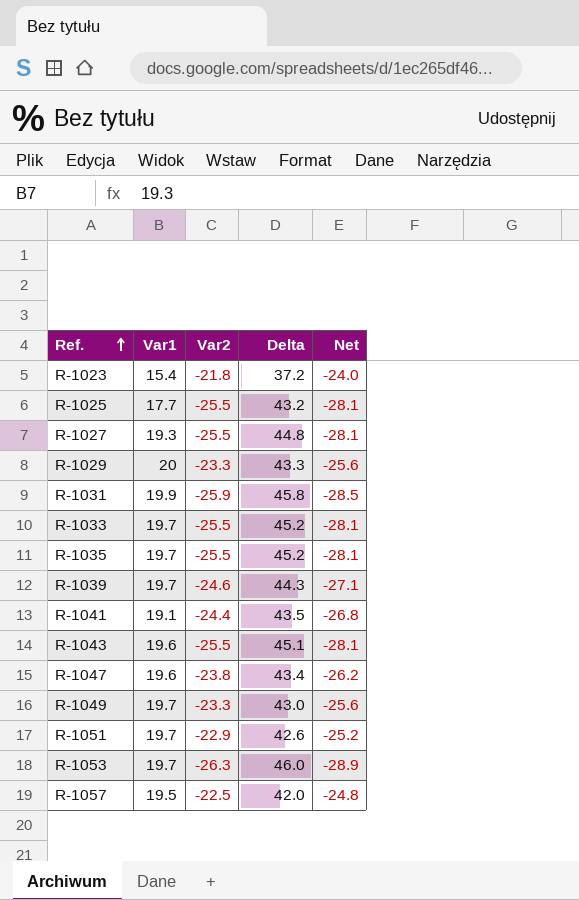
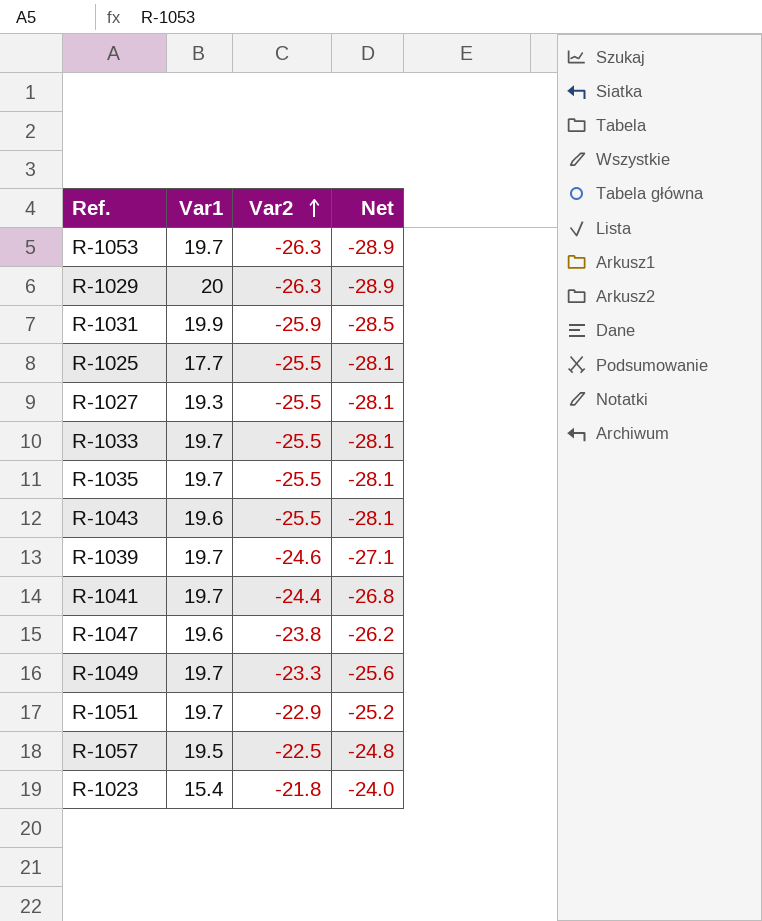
row order: Ref. ascending -> Var2 ascending
column Delta | formula: [Var1] - [Var2] -> none
R-1029 | Var2: -23.3 -> -26.3
R-1029 | Net: -25.6 -> -28.9
R-1041 | Var1: 19.1 -> 19.7

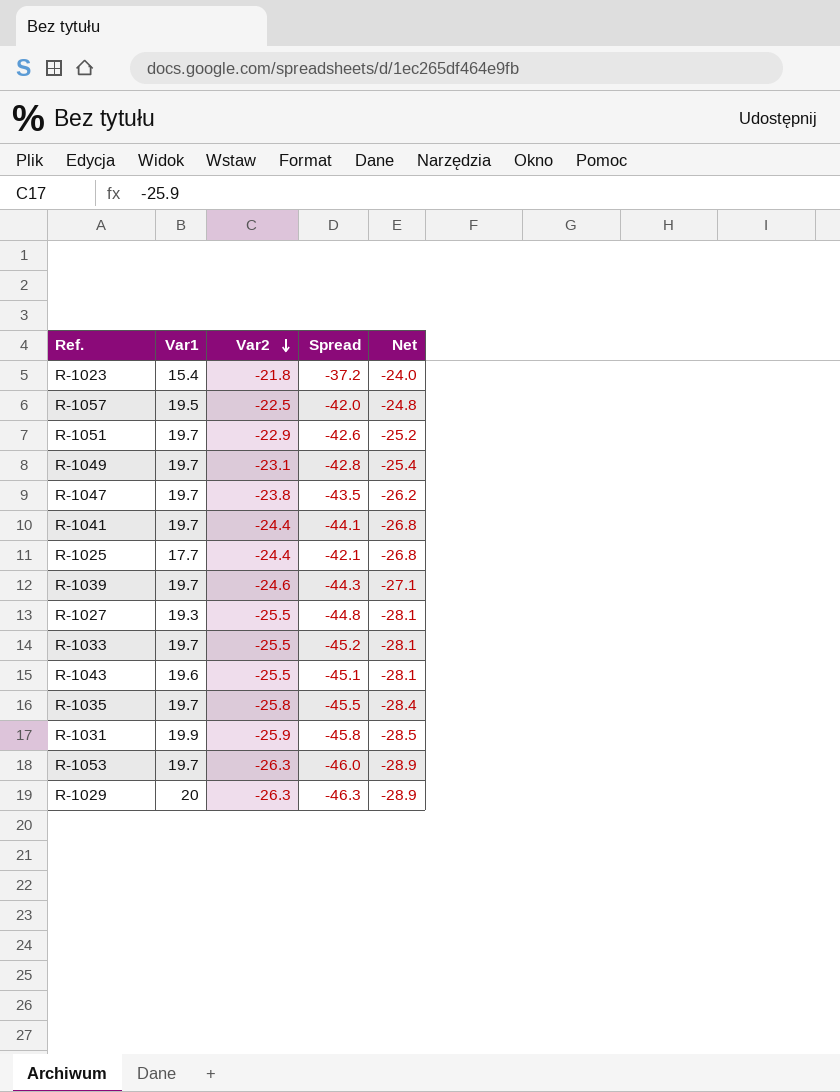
row order: Var2 ascending -> Var2 descending
column Spread | formula: none -> [Var2] - [Var1]
R-1049 | Var2: -23.3 -> -23.1
R-1049 | Net: -25.6 -> -25.4
R-1047 | Var1: 19.6 -> 19.7
R-1025 | Var2: -25.5 -> -24.4
R-1025 | Net: -28.1 -> -26.8
R-1035 | Var2: -25.5 -> -25.8
R-1035 | Net: -28.1 -> -28.4

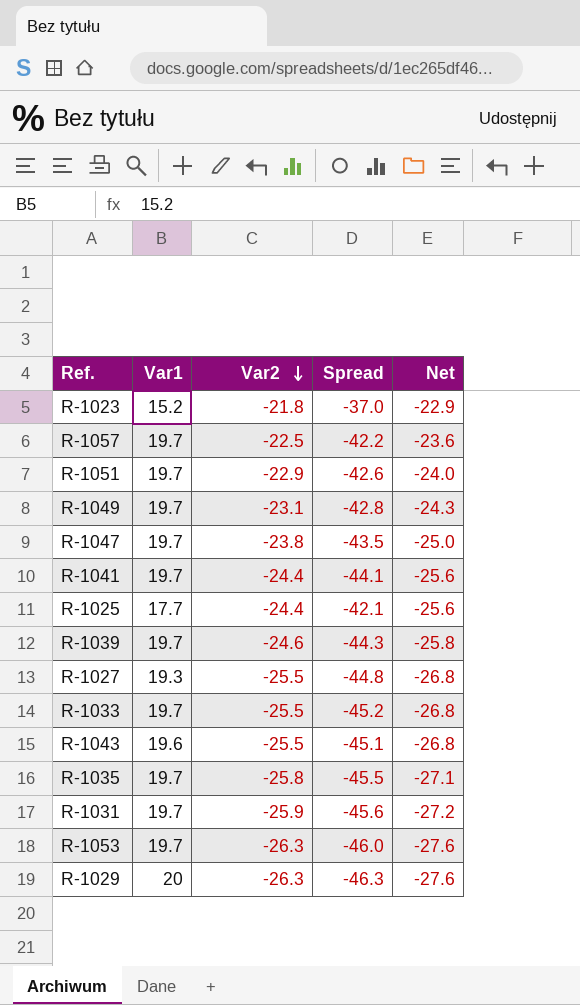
column Net | formula: [Var2] * 1.1 -> [Var2] * 1.05
R-1023 | Var1: 15.4 -> 15.2
R-1023 | Spread: -37.2 -> -37.0
R-1057 | Var1: 19.5 -> 19.7
R-1057 | Spread: -42.0 -> -42.2
R-1031 | Var1: 19.9 -> 19.7
R-1031 | Spread: -45.8 -> -45.6

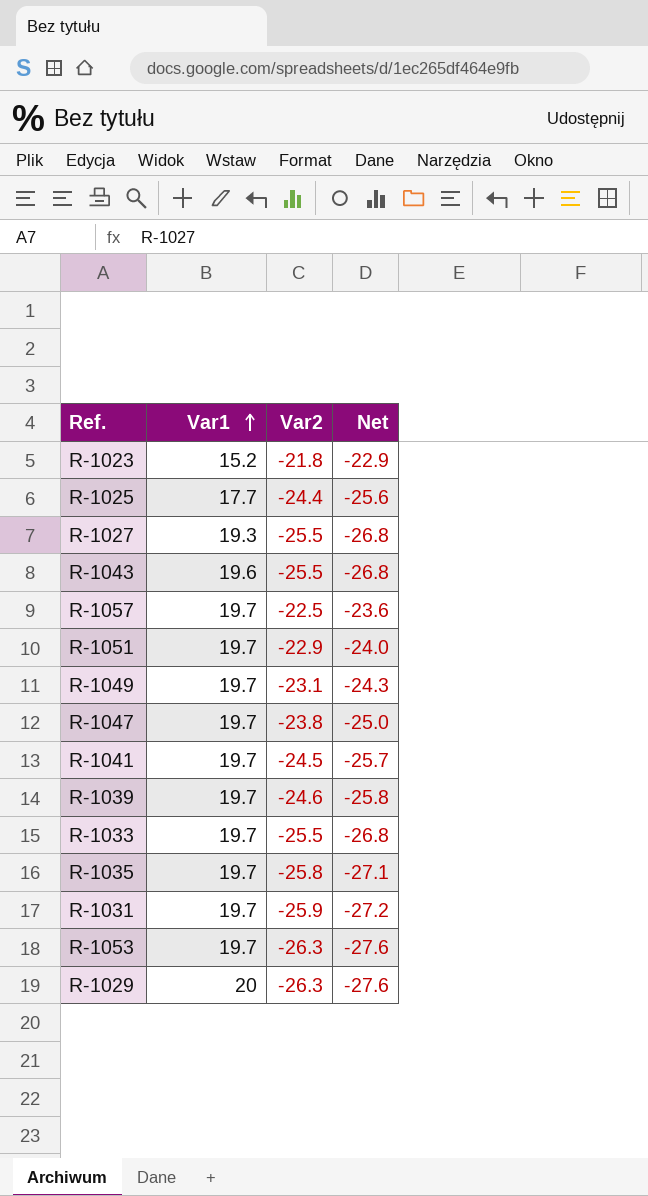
row order: Var2 descending -> Var1 ascending
column Spread | formula: [Var2] - [Var1] -> none
R-1041 | Var2: -24.4 -> -24.5
R-1041 | Net: -25.6 -> -25.7

